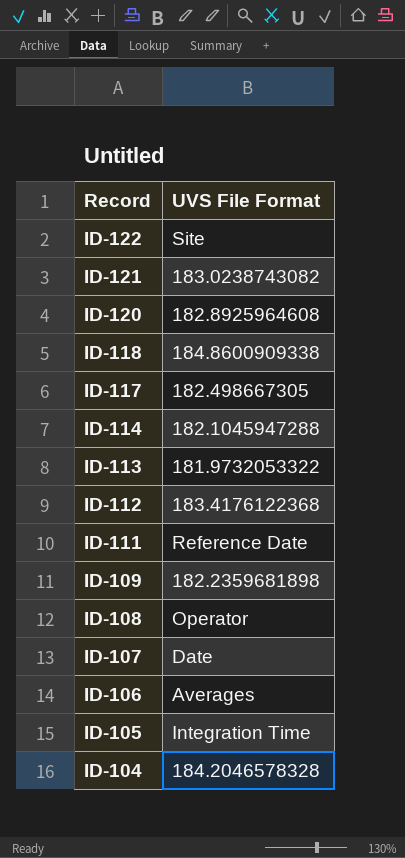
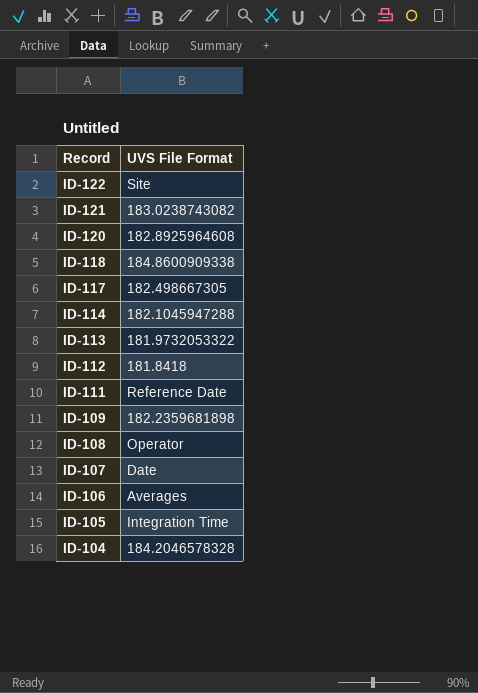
ID-112 | UVS File Format: 183.4176122368 -> 181.8418

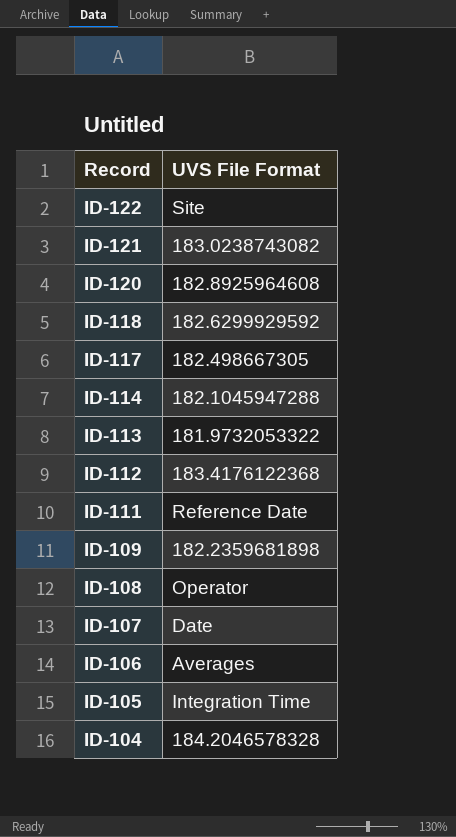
ID-118 | UVS File Format: 184.8600909338 -> 182.6299929592
ID-112 | UVS File Format: 181.8418 -> 183.4176122368

